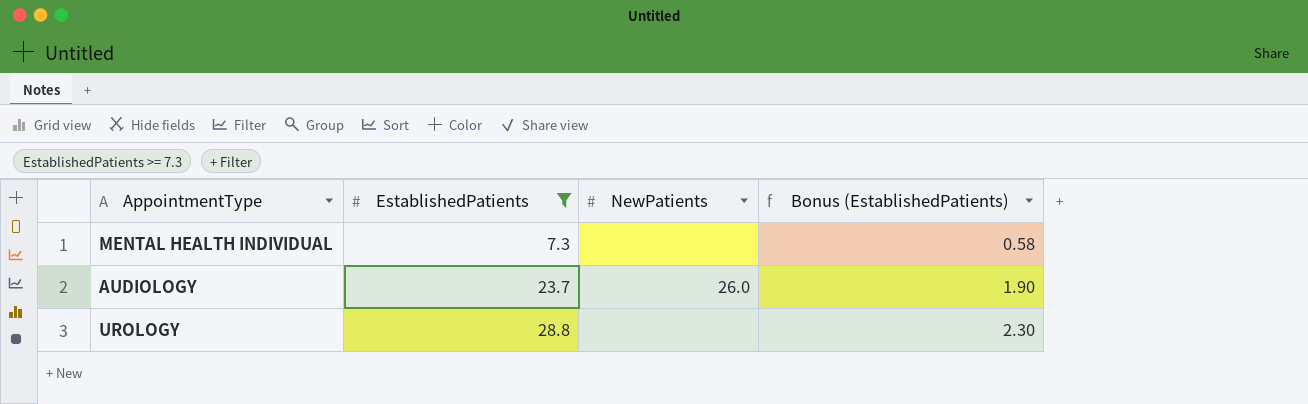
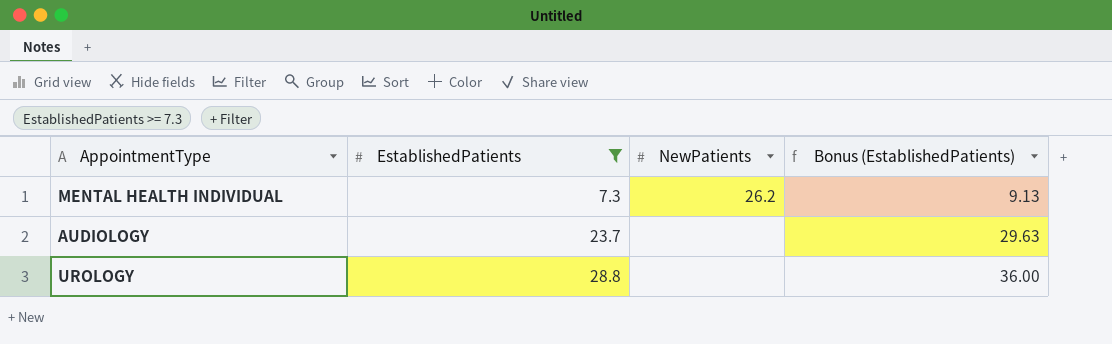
column Bonus (EstablishedPatients) | formula: [EstablishedPatients] * 0.08 -> [EstablishedPatients] * 1.25
MENTAL HEALTH INDIVIDUAL | NewPatients: none -> 26.2
AUDIOLOGY | NewPatients: 26.0 -> none

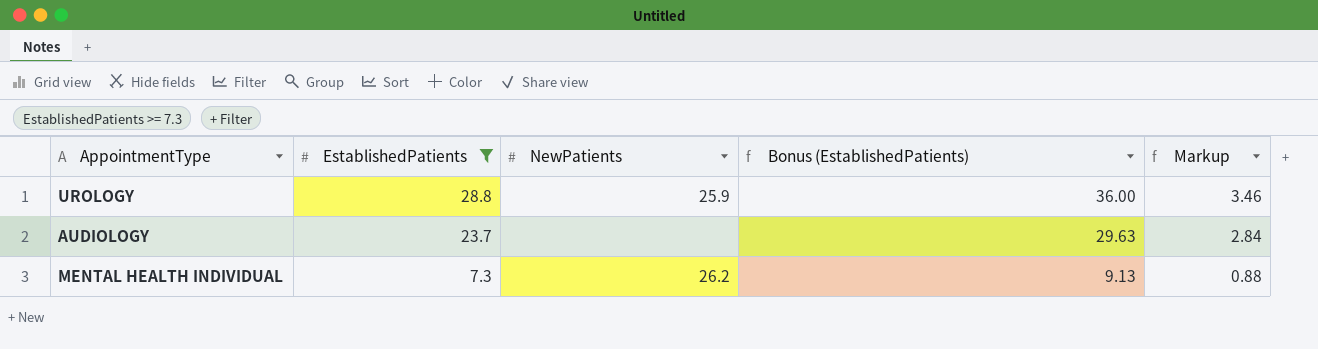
row order: EstablishedPatients ascending -> EstablishedPatients descending
column Markup | formula: none -> [EstablishedPatients] * 0.12
UROLOGY | NewPatients: none -> 25.9

